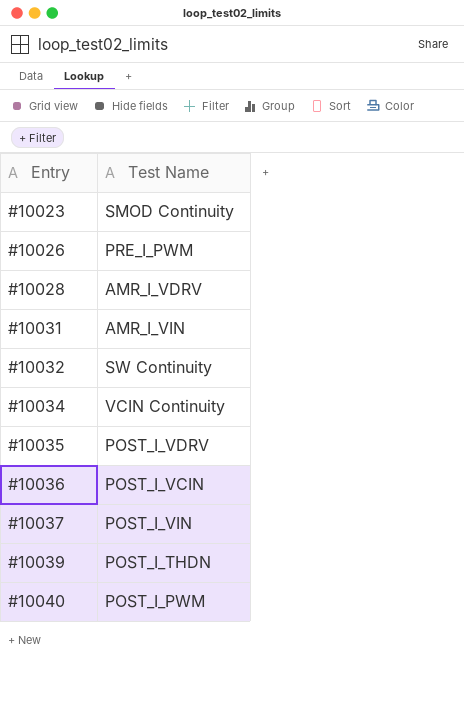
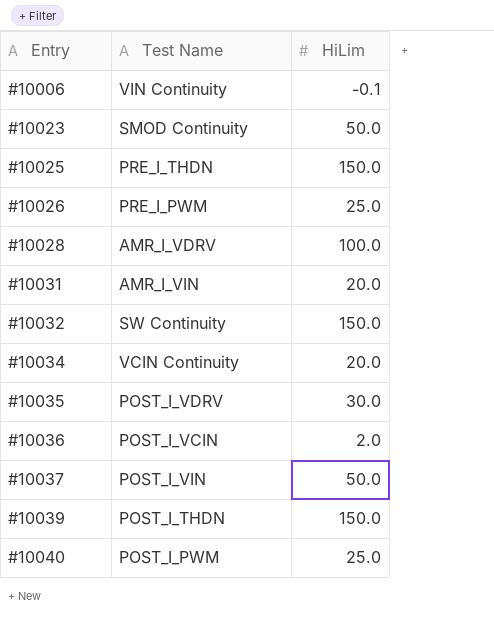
column HiLim | position: none -> 3
row #10006: none -> VIN Continuity | -0.1
row #10025: none -> PRE_I_THDN | 150.0

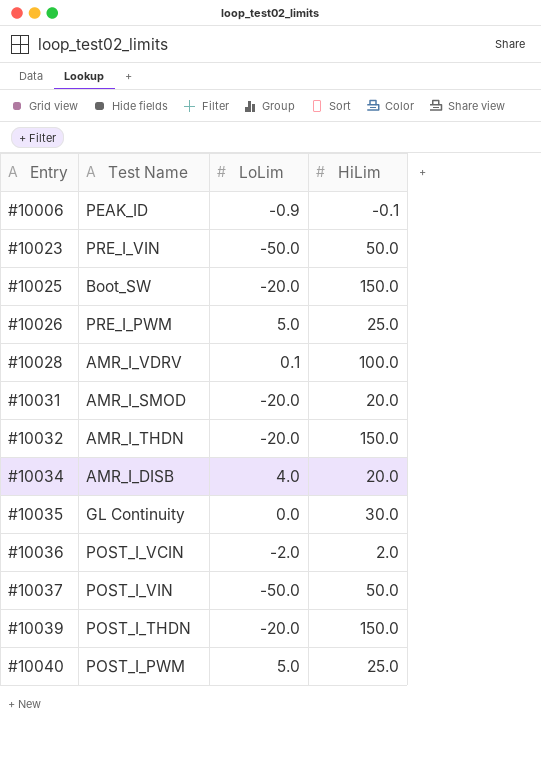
column LoLim | position: none -> 3
#10006 | Test Name: VIN Continuity -> PEAK_ID
#10023 | Test Name: SMOD Continuity -> PRE_I_VIN
#10025 | Test Name: PRE_I_THDN -> Boot_SW
#10031 | Test Name: AMR_I_VIN -> AMR_I_SMOD
#10032 | Test Name: SW Continuity -> AMR_I_THDN
#10034 | Test Name: VCIN Continuity -> AMR_I_DISB
#10035 | Test Name: POST_I_VDRV -> GL Continuity

